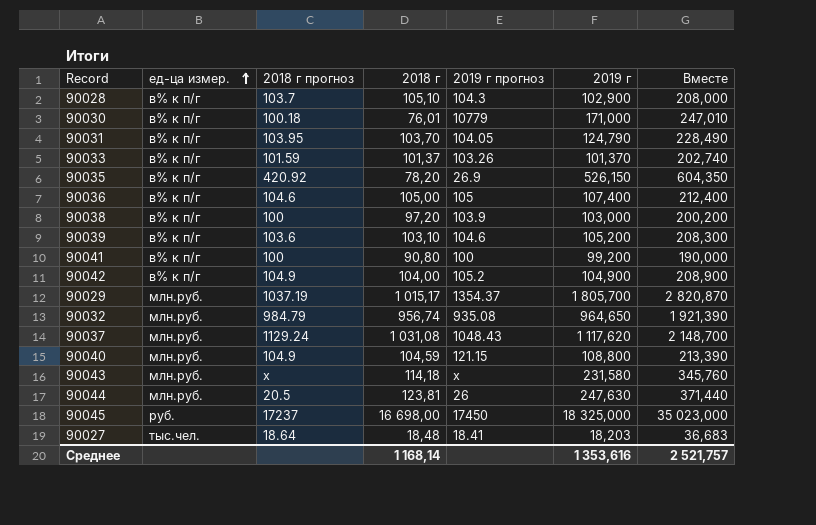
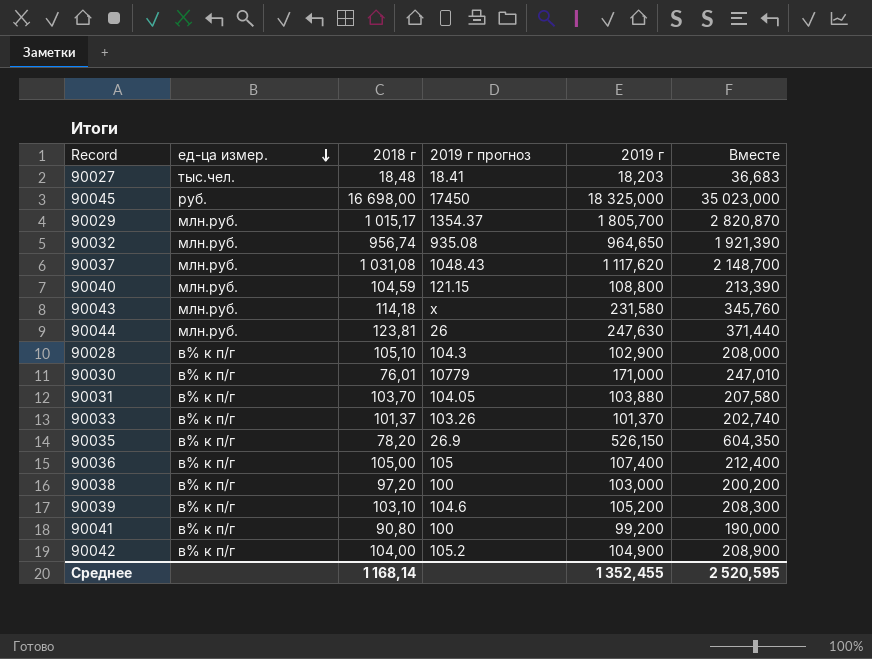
row order: ед-ца измер. ascending -> ед-ца измер. descending
column 2018 г прогноз | position: 3 -> none
90031 | 2019 г: 124,790 -> 103,880
90031 | Вместе: 228,490 -> 207,580
90038 | 2019 г прогноз: 103.9 -> 100
Среднее | 2019 г: 1 353,616 -> 1 352,455
Среднее | Вместе: 2 521,757 -> 2 520,595

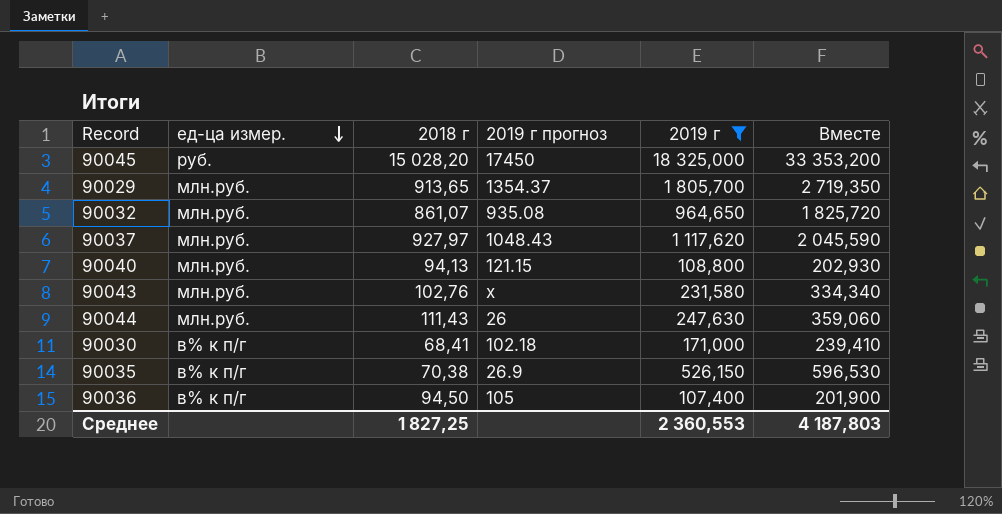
filter: none -> 2019 г >= 107,400
90045 | 2018 г: 16 698,00 -> 15 028,20
90045 | Вместе: 35 023,000 -> 33 353,200
90029 | 2018 г: 1 015,17 -> 913,65
90029 | Вместе: 2 820,870 -> 2 719,350
90032 | 2018 г: 956,74 -> 861,07
90032 | Вместе: 1 921,390 -> 1 825,720
90037 | 2018 г: 1 031,08 -> 927,97
90037 | Вместе: 2 148,700 -> 2 045,590
90040 | 2018 г: 104,59 -> 94,13
90040 | Вместе: 213,390 -> 202,930
90043 | 2018 г: 114,18 -> 102,76
90043 | Вместе: 345,760 -> 334,340
90044 | 2018 г: 123,81 -> 111,43
90044 | Вместе: 371,440 -> 359,060
90030 | 2018 г: 76,01 -> 68,41
90030 | 2019 г прогноз: 10779 -> 102.18
90030 | Вместе: 247,010 -> 239,410
90035 | 2018 г: 78,20 -> 70,38
90035 | Вместе: 604,350 -> 596,530
90036 | 2018 г: 105,00 -> 94,50
90036 | Вместе: 212,400 -> 201,900
Среднее | 2018 г: 1 168,14 -> 1 827,25
Среднее | 2019 г: 1 352,455 -> 2 360,553
Среднее | Вместе: 2 520,595 -> 4 187,803

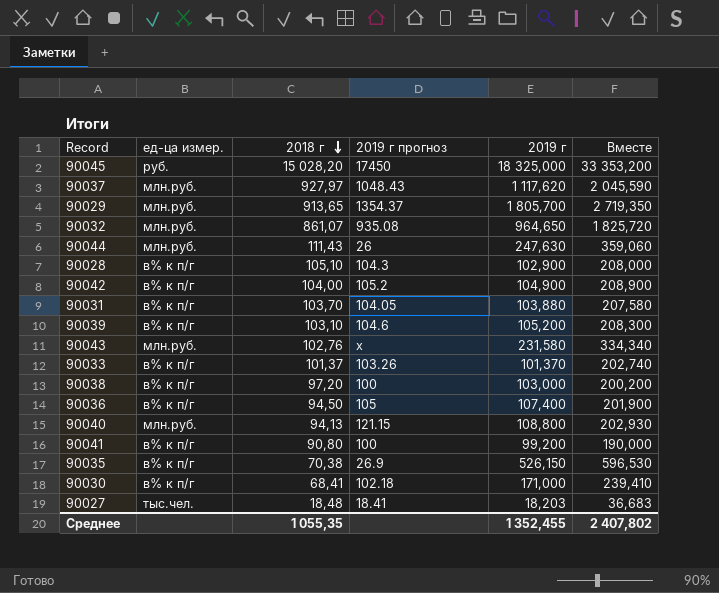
filter: 2019 г >= 107,400 -> none
row order: ед-ца измер. descending -> 2018 г descending
Среднее | 2018 г: 1 827,25 -> 1 055,35
Среднее | 2019 г: 2 360,553 -> 1 352,455
Среднее | Вместе: 4 187,803 -> 2 407,802

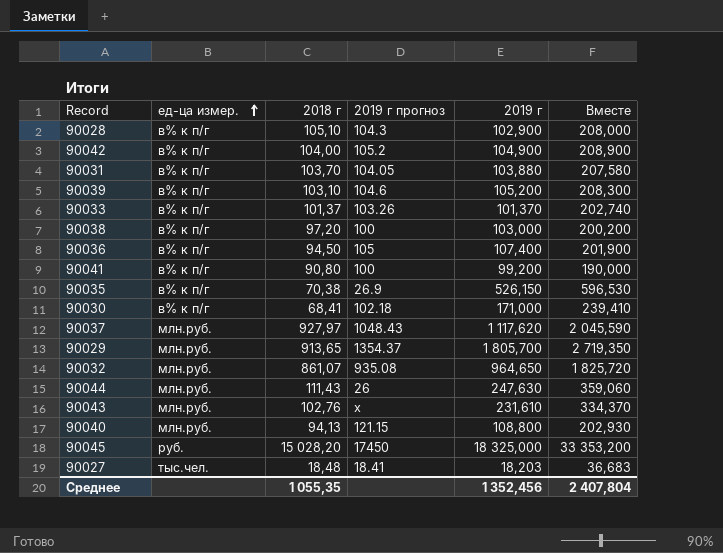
row order: 2018 г descending -> ед-ца измер. ascending
90043 | 2019 г: 231,580 -> 231,610
90043 | Вместе: 334,340 -> 334,370
Среднее | 2019 г: 1 352,455 -> 1 352,456
Среднее | Вместе: 2 407,802 -> 2 407,804

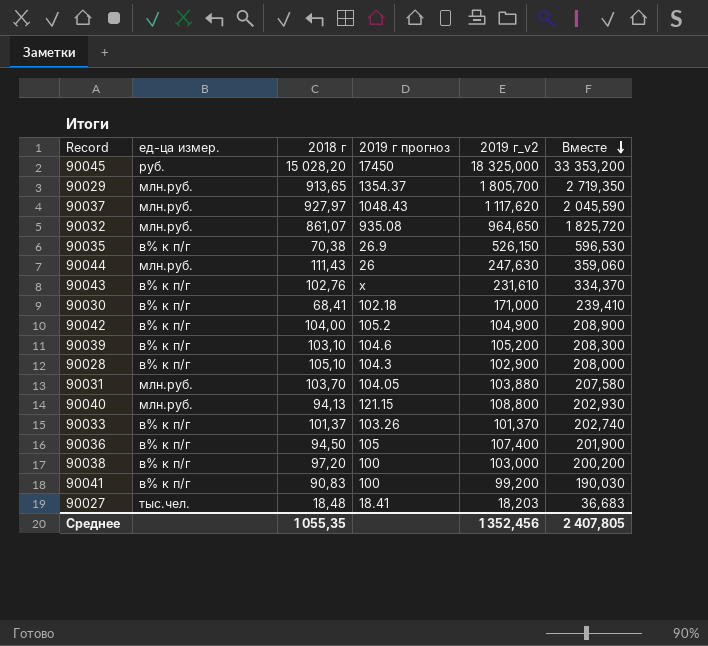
row order: ед-ца измер. ascending -> Вместе descending
column name: 2019 г -> 2019 г_v2
90043 | ед-ца измер.: млн.руб. -> в% к п/г
90031 | ед-ца измер.: в% к п/г -> млн.руб.
90041 | 2018 г: 90,80 -> 90,83
90041 | Вместе: 190,000 -> 190,030
Среднее | Вместе: 2 407,804 -> 2 407,805

